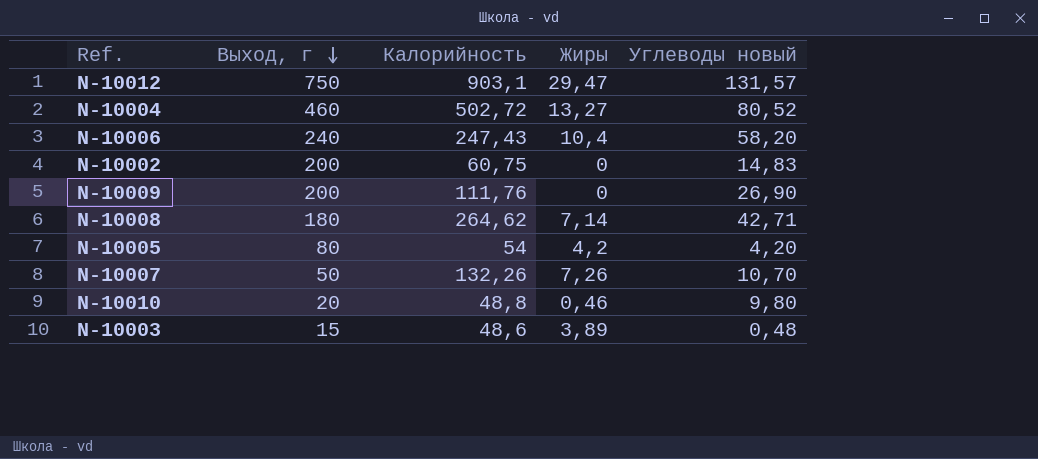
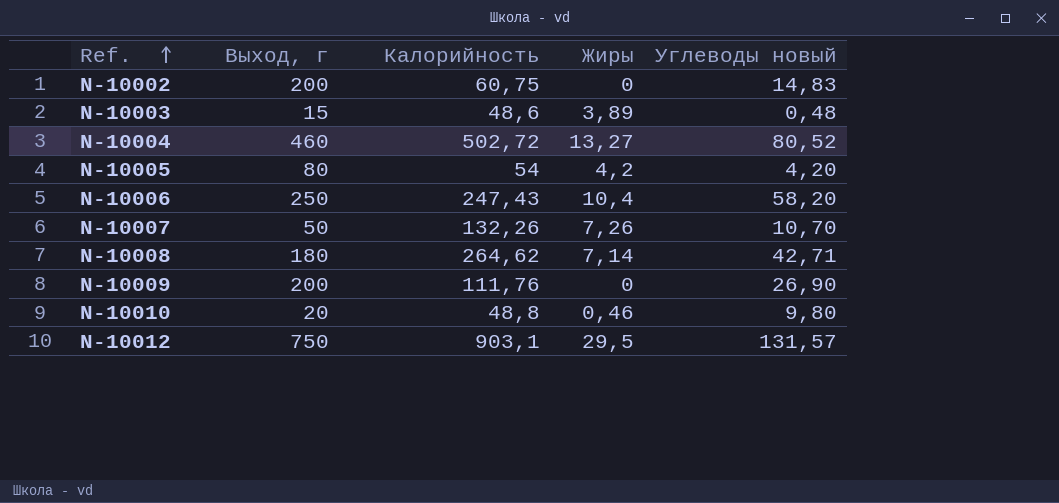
row order: Выход, г descending -> Ref. ascending
N-10006 | Выход, г: 240 -> 250
N-10012 | Жиры: 29,47 -> 29,5

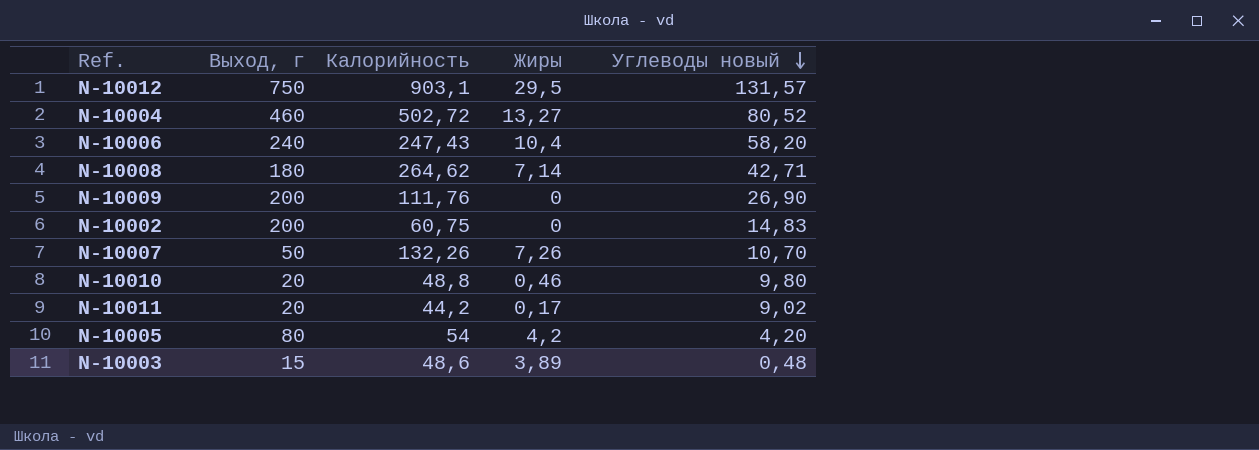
row order: Ref. ascending -> Углеводы новый descending
N-10006 | Выход, г: 250 -> 240
row N-10011: none -> 20 | 44,2 | 0,17 | 9,02

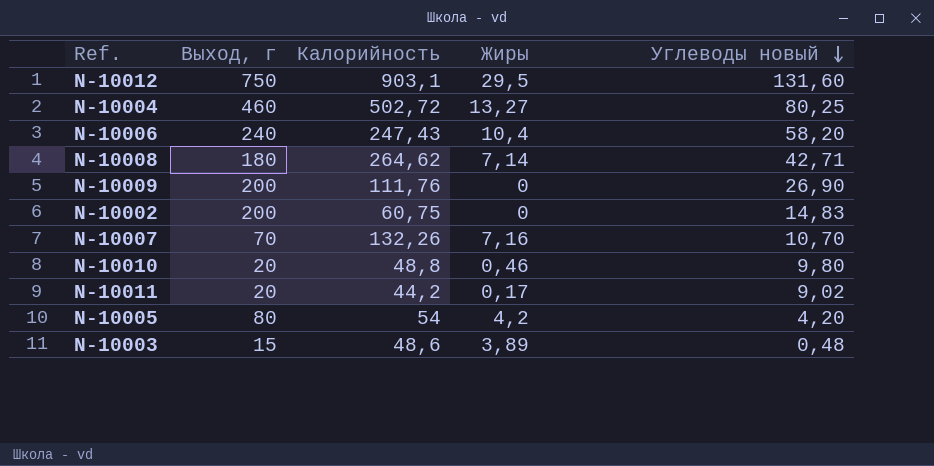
N-10012 | Углеводы новый: 131,57 -> 131,60
N-10004 | Углеводы новый: 80,52 -> 80,25
N-10007 | Выход, г: 50 -> 70
N-10007 | Жиры: 7,26 -> 7,16

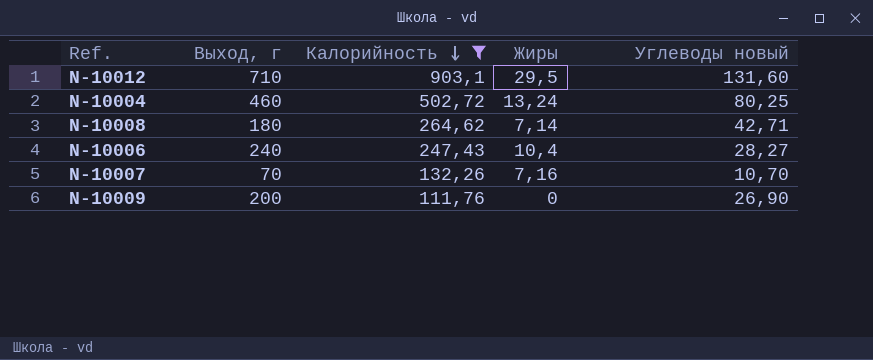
filter: none -> Калорийность >= 111,76
row order: Углеводы новый descending -> Калорийность descending
N-10012 | Выход, г: 750 -> 710
N-10004 | Жиры: 13,27 -> 13,24
N-10006 | Углеводы новый: 58,20 -> 28,27

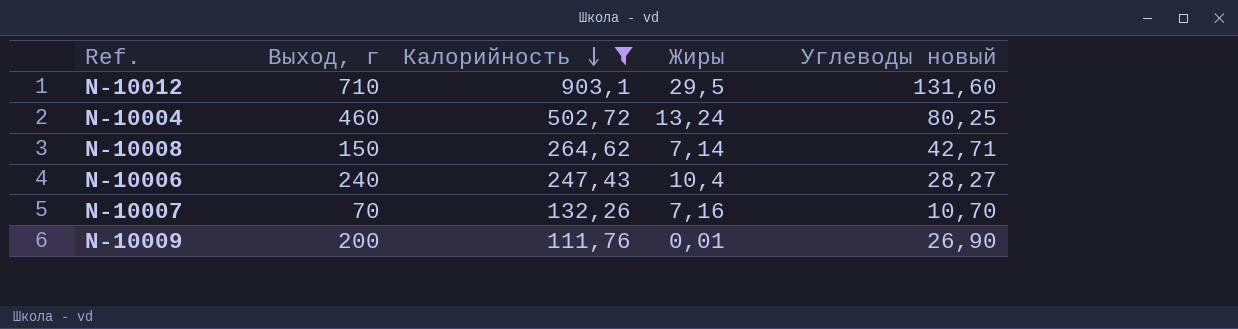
N-10008 | Выход, г: 180 -> 150
N-10009 | Жиры: 0 -> 0,01

